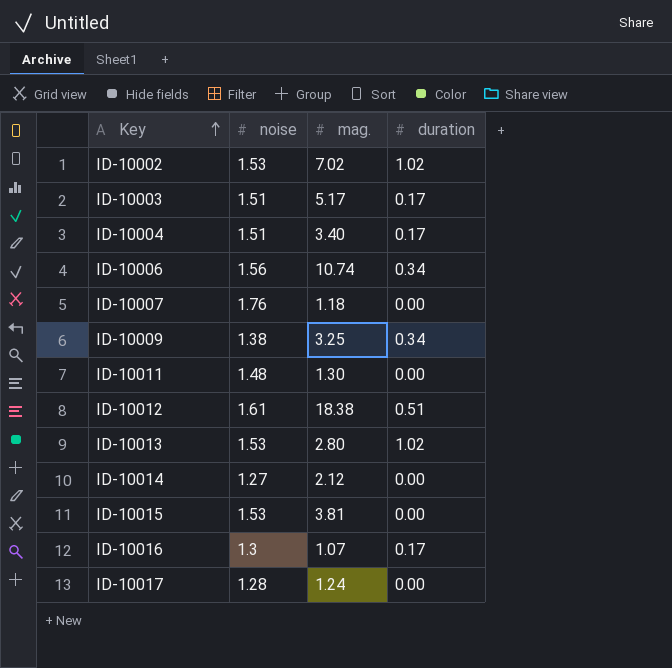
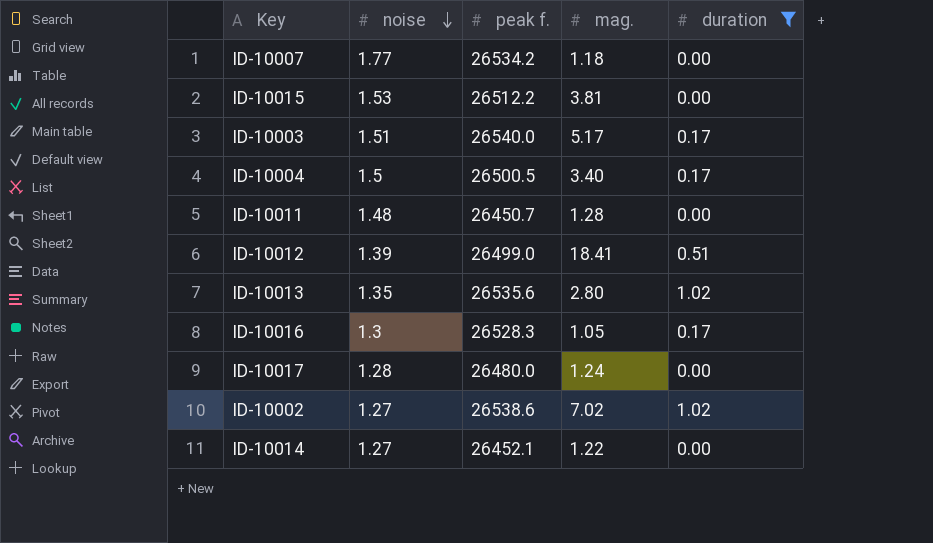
filter: none -> duration != 0.34
row order: Key ascending -> noise descending
column peak f. | position: none -> 3
ID-10007 | noise: 1.76 -> 1.77
ID-10004 | noise: 1.51 -> 1.5
ID-10011 | mag.: 1.30 -> 1.28
ID-10012 | noise: 1.61 -> 1.39
ID-10012 | mag.: 18.38 -> 18.41
ID-10013 | noise: 1.53 -> 1.35
ID-10016 | mag.: 1.07 -> 1.05
ID-10002 | noise: 1.53 -> 1.27
ID-10014 | mag.: 2.12 -> 1.22

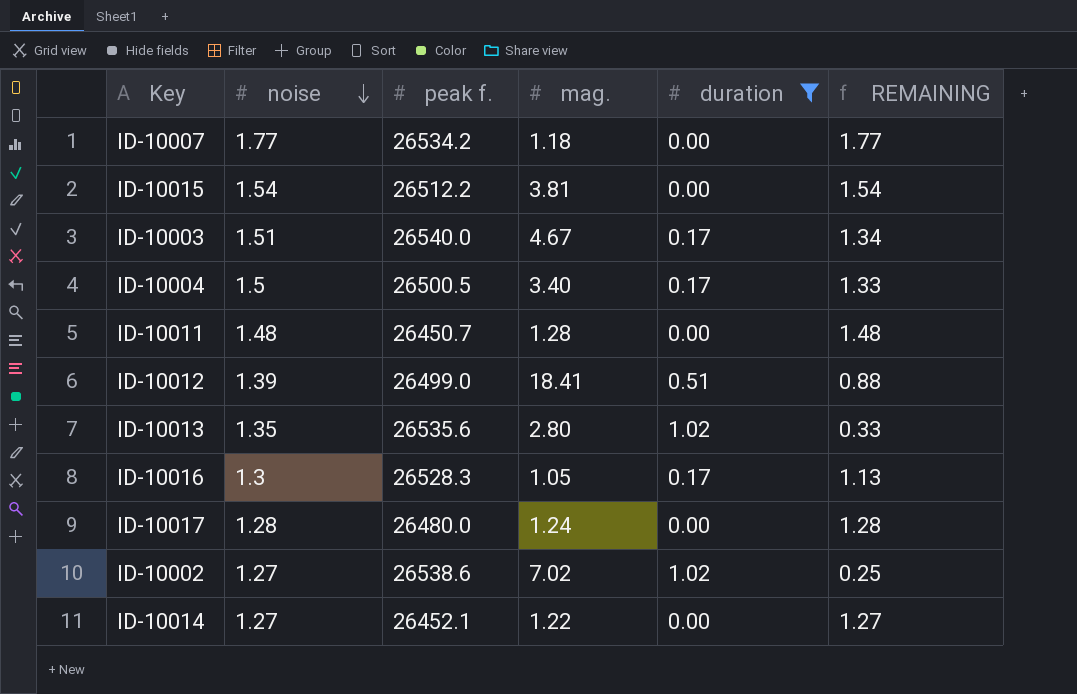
column REMAINING | formula: none -> [noise] - [duration]
ID-10015 | noise: 1.53 -> 1.54
ID-10003 | mag.: 5.17 -> 4.67

